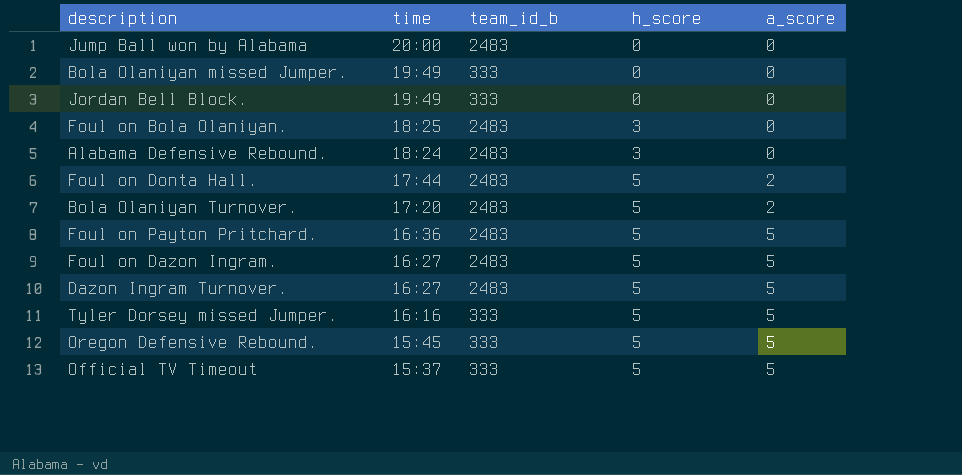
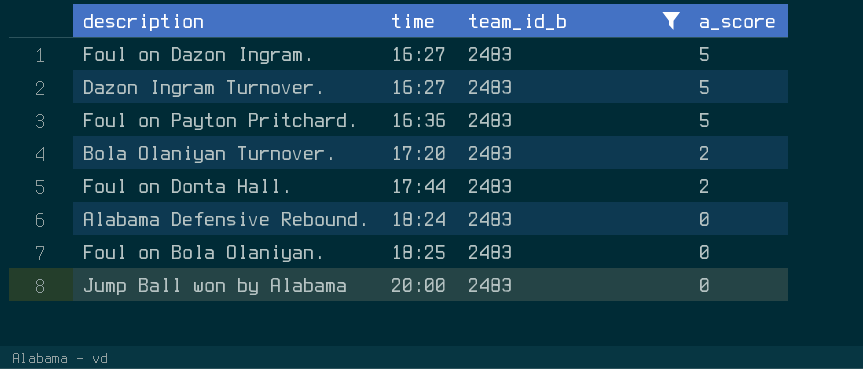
filter: none -> team_id_b = 2483
row order: time descending -> time ascending
column h_score | position: 4 -> none

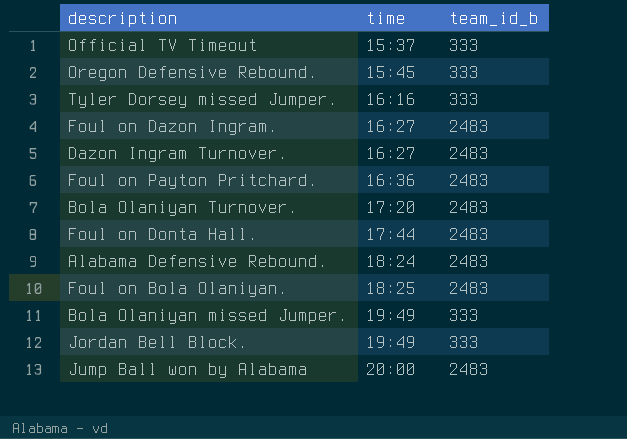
filter: team_id_b = 2483 -> none
column a_score | position: 4 -> none

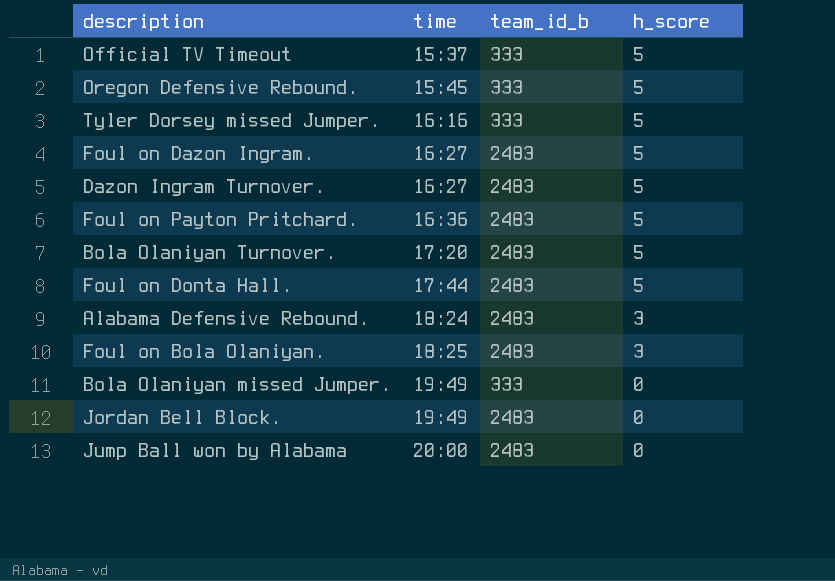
column h_score | position: none -> 4
Jordan Bell Block. | team_id_b: 333 -> 2483

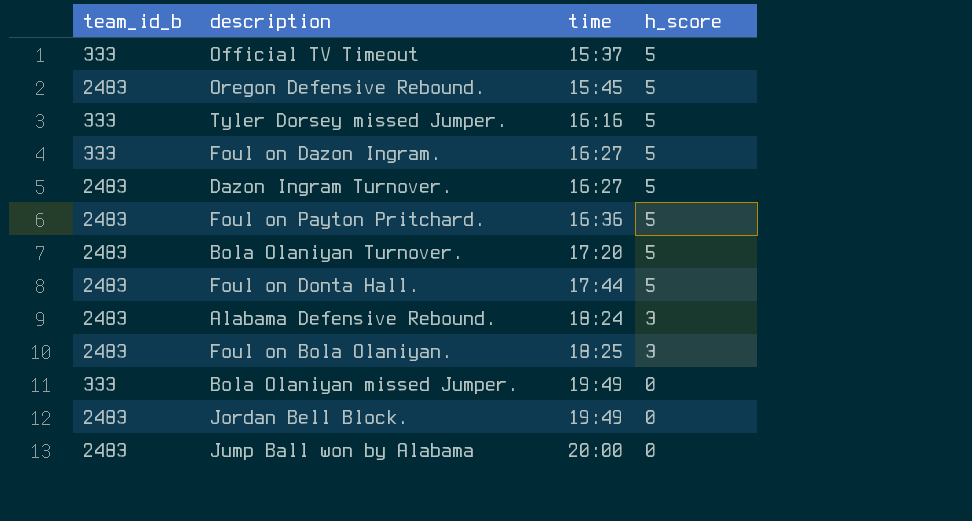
column team_id_b | position: 3 -> 1
Oregon Defensive Rebound. | team_id_b: 333 -> 2483
Foul on Dazon Ingram. | team_id_b: 2483 -> 333

